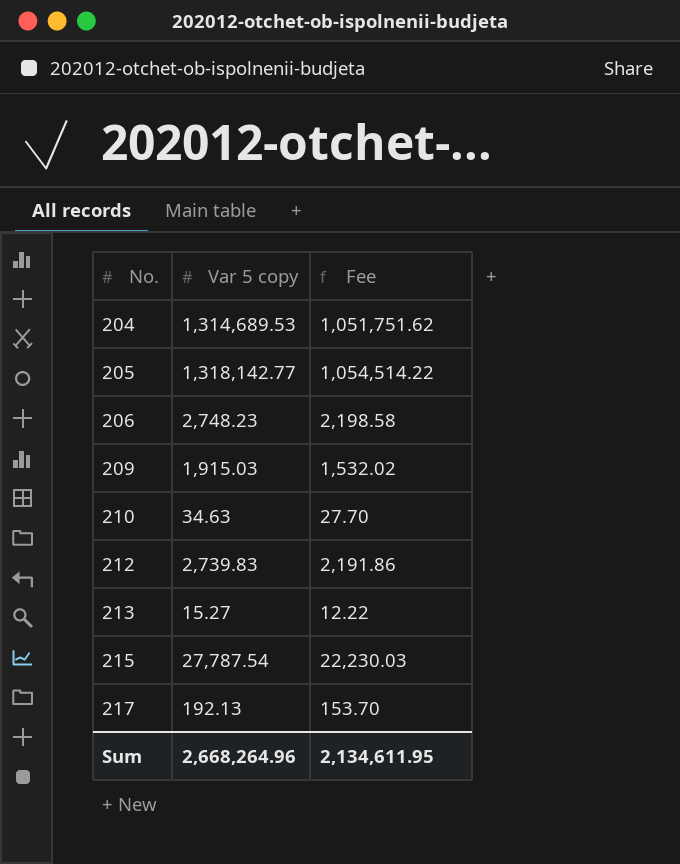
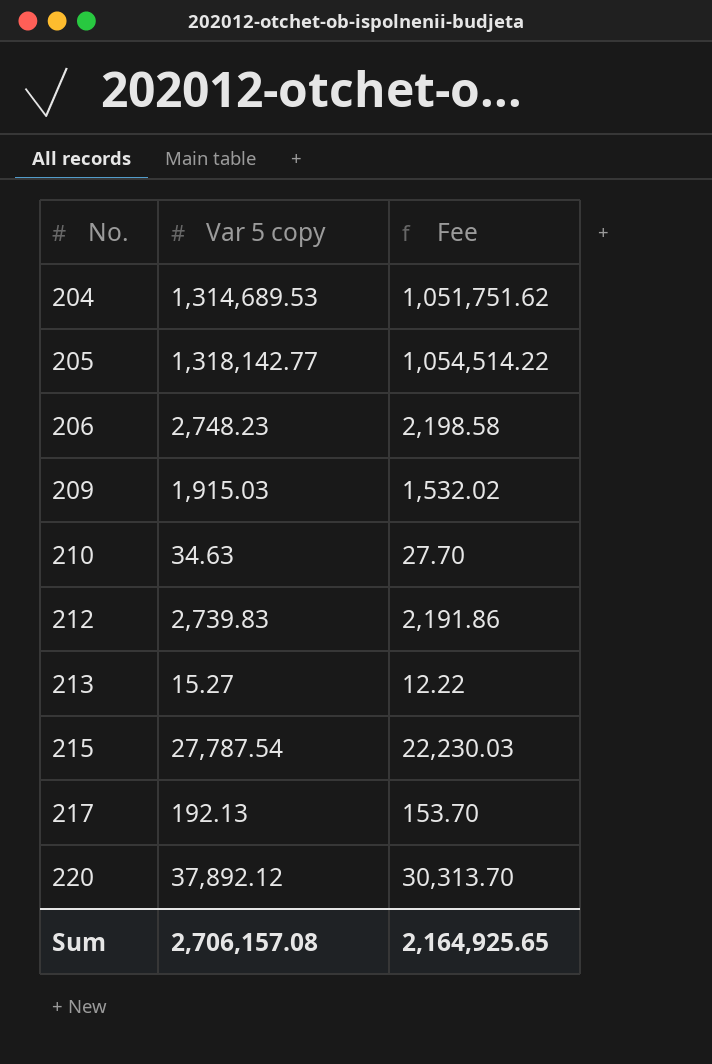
row 220: none -> 37,892.12 | 30,313.70
Sum | Var 5 copy: 2,668,264.96 -> 2,706,157.08
Sum | Fee: 2,134,611.95 -> 2,164,925.65

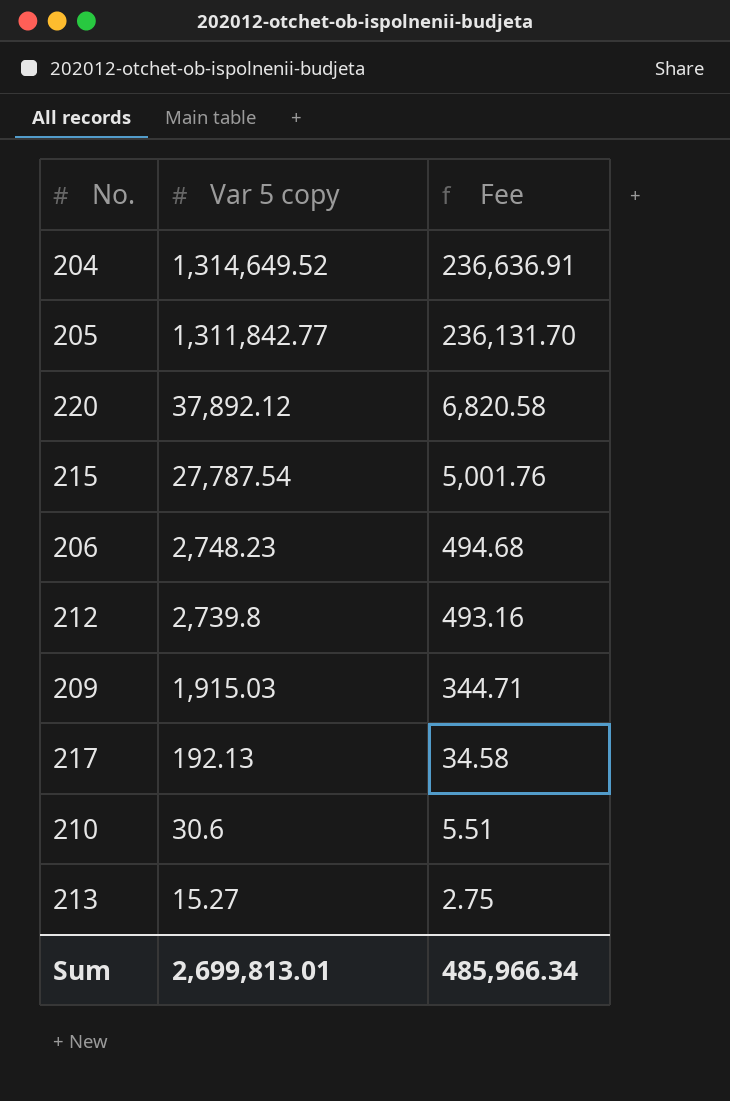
row order: No. ascending -> Var 5 copy descending
column Fee | formula: [Var 5 copy] * 0.8 -> [Var 5 copy] * 0.18
204 | Var 5 copy: 1,314,689.53 -> 1,314,649.52
205 | Var 5 copy: 1,318,142.77 -> 1,311,842.77
212 | Var 5 copy: 2,739.83 -> 2,739.8
210 | Var 5 copy: 34.63 -> 30.6
Sum | Var 5 copy: 2,706,157.08 -> 2,699,813.01
Sum | Fee: 2,164,925.65 -> 485,966.34

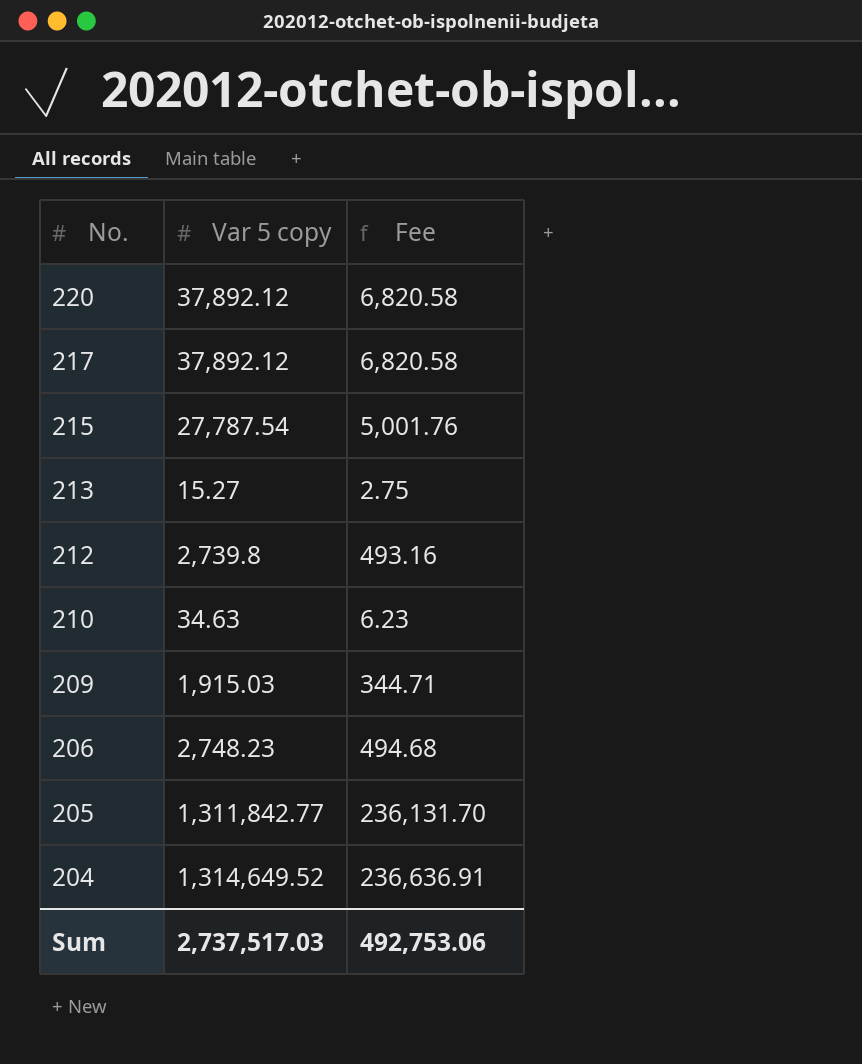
row order: Var 5 copy descending -> No. descending
217 | Var 5 copy: 192.13 -> 37,892.12
217 | Fee: 34.58 -> 6,820.58
210 | Var 5 copy: 30.6 -> 34.63
210 | Fee: 5.51 -> 6.23
Sum | Var 5 copy: 2,699,813.01 -> 2,737,517.03
Sum | Fee: 485,966.34 -> 492,753.06

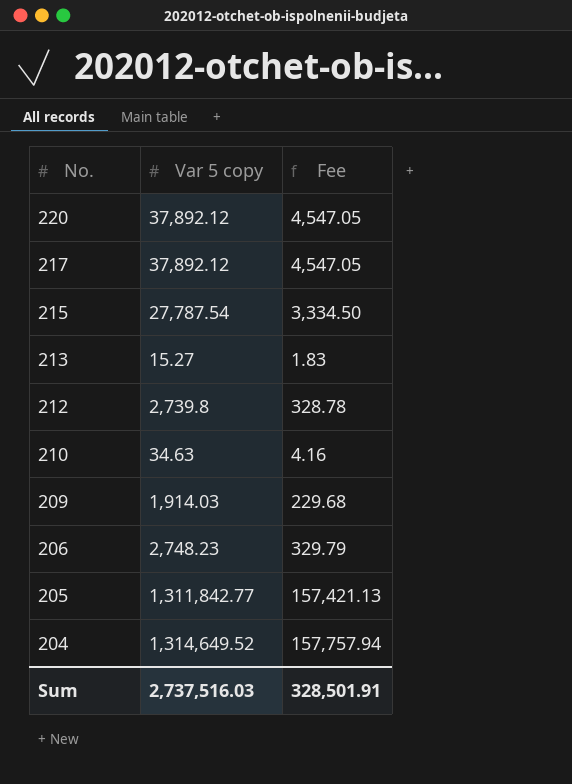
column Fee | formula: [Var 5 copy] * 0.18 -> [Var 5 copy] * 0.12
209 | Var 5 copy: 1,915.03 -> 1,914.03
Sum | Var 5 copy: 2,737,517.03 -> 2,737,516.03
Sum | Fee: 492,753.06 -> 328,501.91

